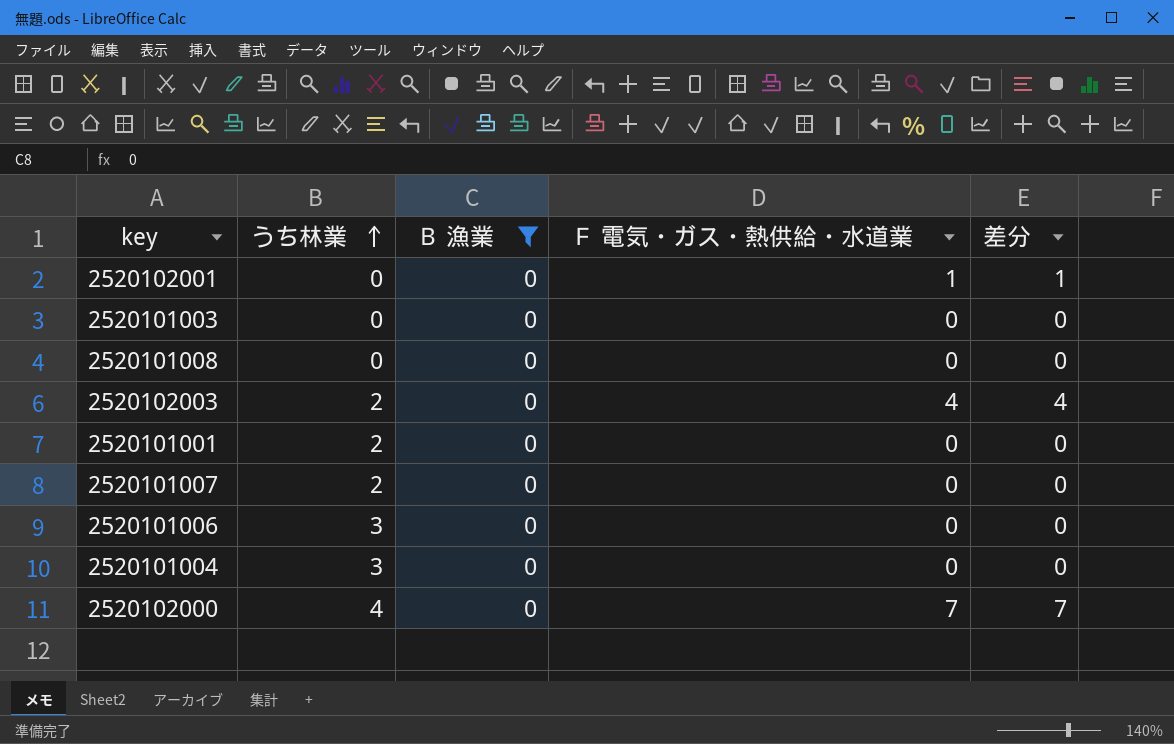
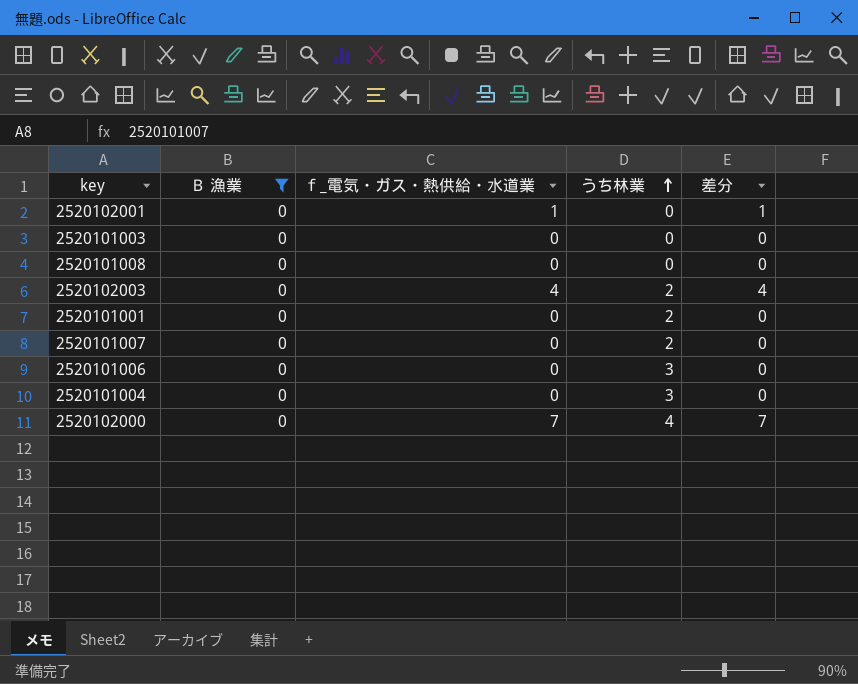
column name: Ｆ 電気・ガス・熱供給・水道業 -> ｆ_電気・ガス・熱供給・水道業
column うち林業 | position: 2 -> 4

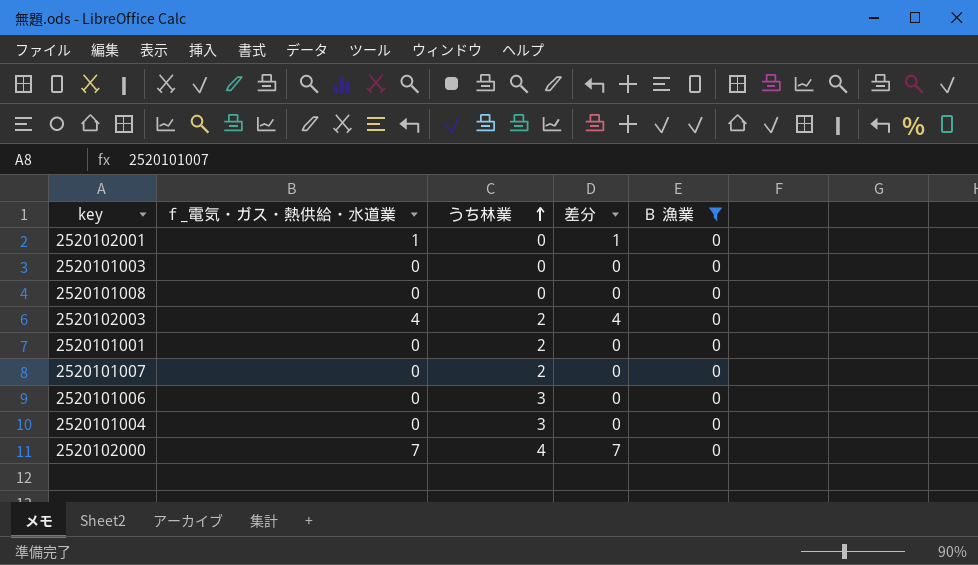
column Ｂ 漁業 | position: 2 -> 5

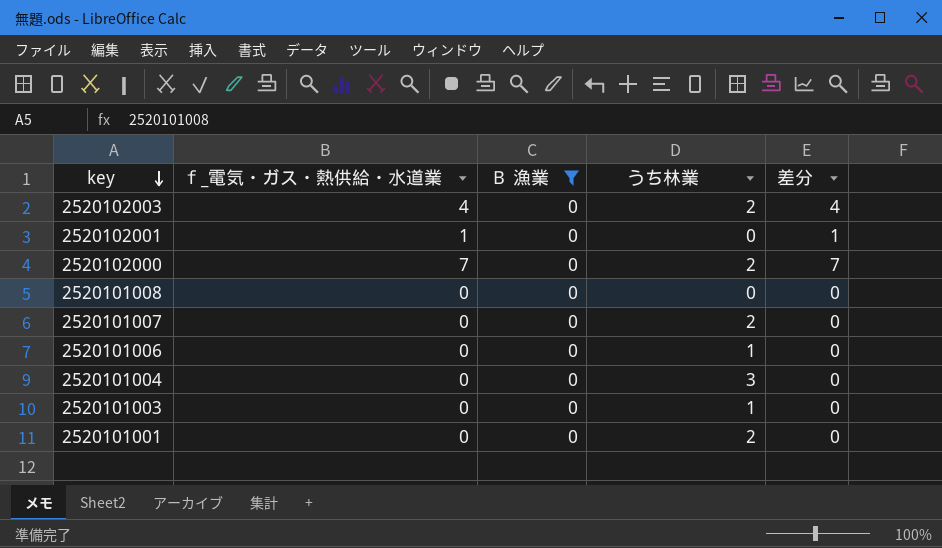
row order: うち林業 ascending -> key descending
column Ｂ 漁業 | position: 5 -> 3
2520102000 | うち林業: 4 -> 2
2520101006 | うち林業: 3 -> 1
2520101003 | うち林業: 0 -> 1

